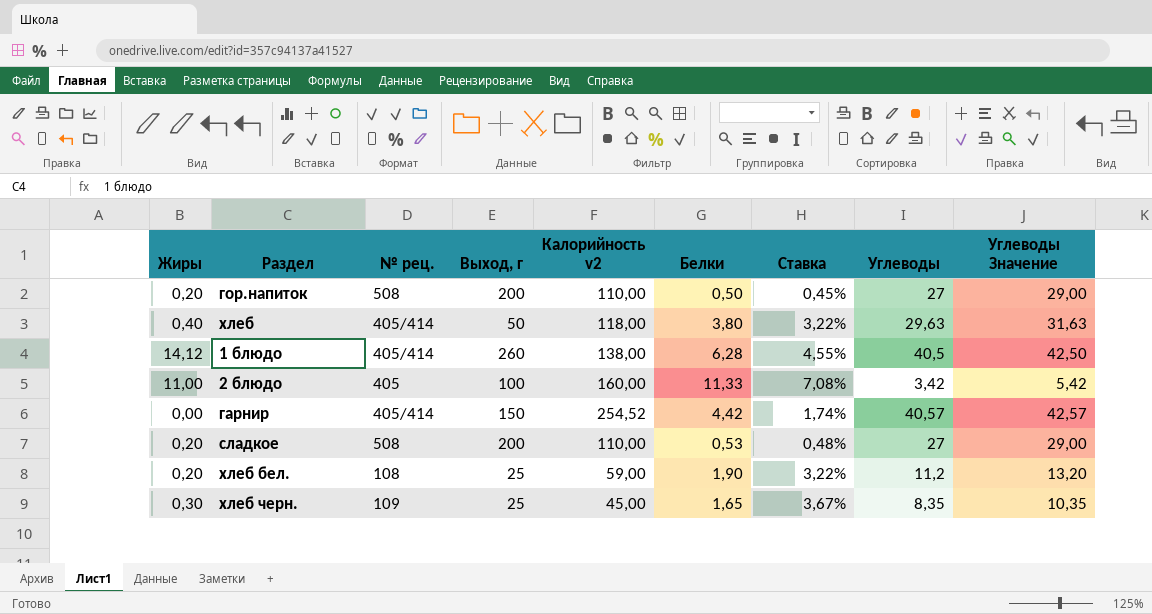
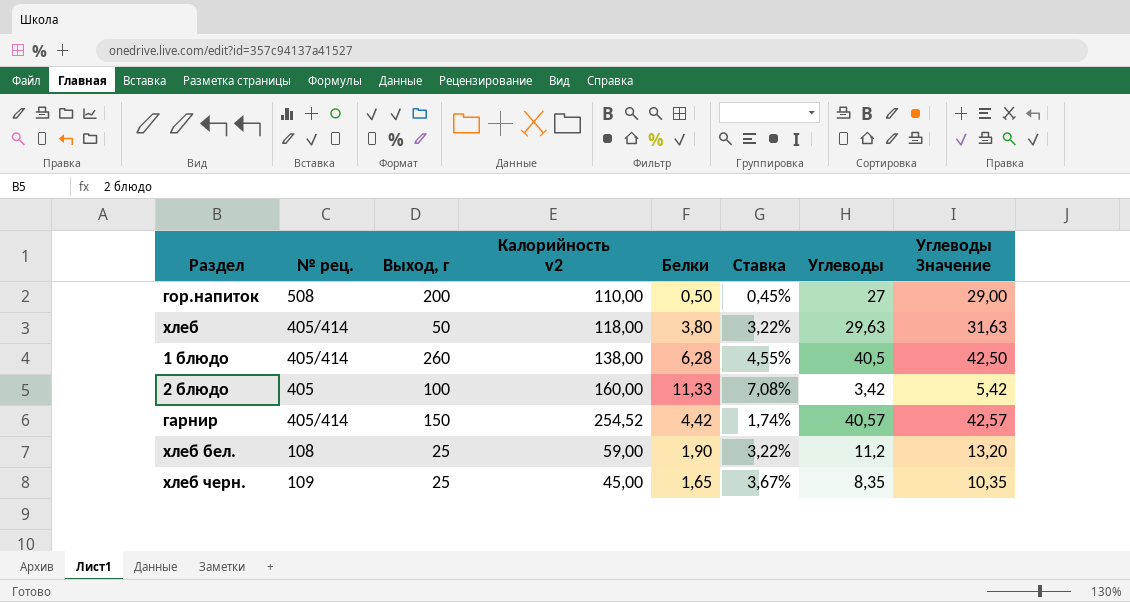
column Жиры | position: 1 -> none
row сладкое: 0,20 | 508 | 200 | 110,00 | 0,53 | 0,48% | 27 | 29,00 -> none

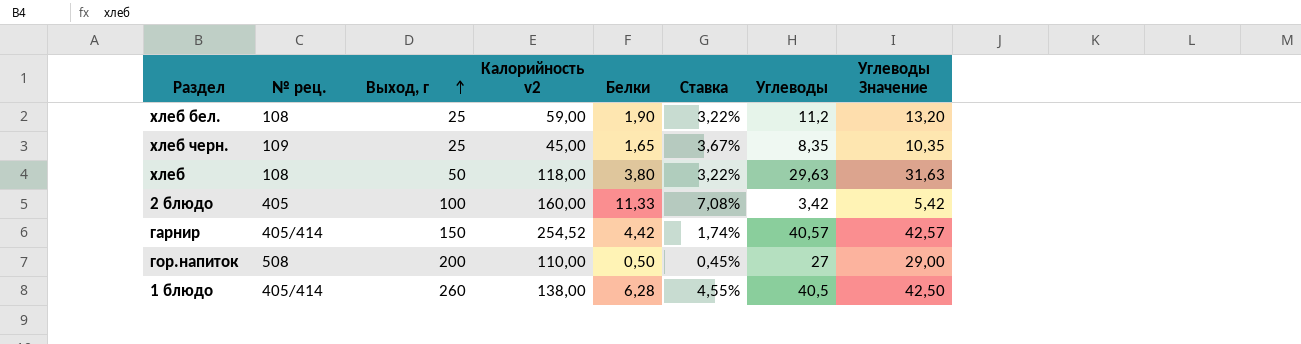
row order: none -> Выход, г ascending
хлеб | № рец.: 405/414 -> 108

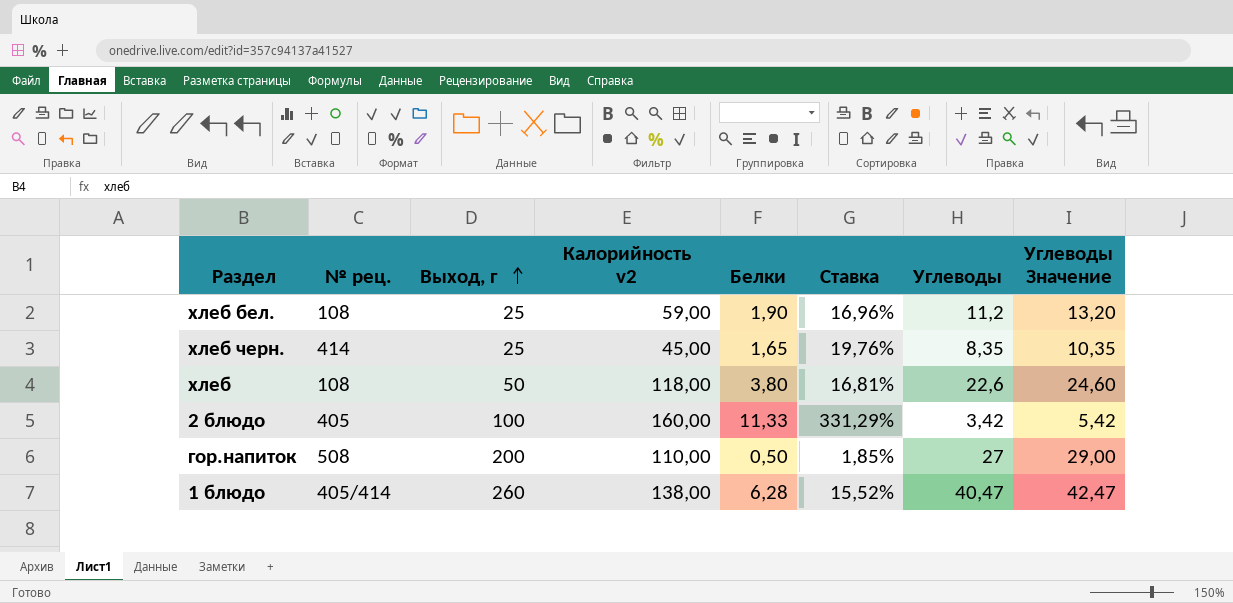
column Ставка | formula: [Белки] / [Калорийность v2] -> [Белки] / [Углеводы]
row гарнир: 405/414 | 150 | 254,52 | 4,42 | 1,74% | 40,57 | 42,57 -> none
хлеб черн. | № рец.: 109 -> 414
хлеб | Углеводы: 29,63 -> 22,6
хлеб | Углеводы Значение: 31,63 -> 24,60
1 блюдо | Углеводы: 40,5 -> 40,47
1 блюдо | Углеводы Значение: 42,50 -> 42,47

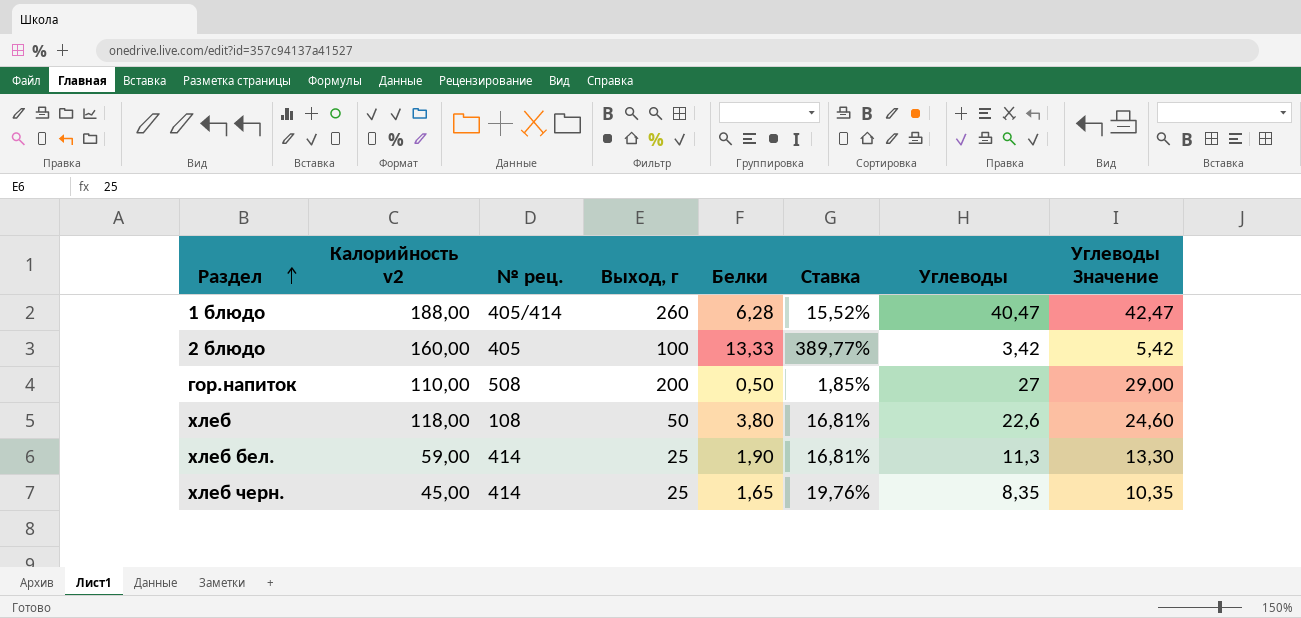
row order: Выход, г ascending -> Раздел ascending
column Калорийность v2 | position: 4 -> 2
1 блюдо | Калорийность v2: 138,00 -> 188,00
2 блюдо | Белки: 11,33 -> 13,33
2 блюдо | Ставка: 331,29% -> 389,77%
хлеб бел. | № рец.: 108 -> 414
хлеб бел. | Ставка: 16,96% -> 16,81%
хлеб бел. | Углеводы: 11,2 -> 11,3
хлеб бел. | Углеводы Значение: 13,20 -> 13,30

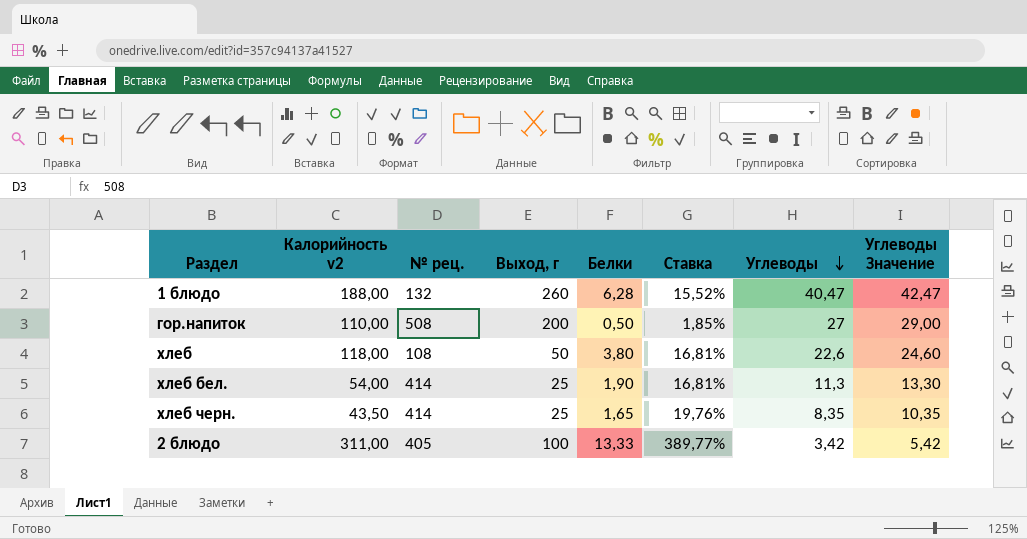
row order: Раздел ascending -> Углеводы descending
1 блюдо | № рец.: 405/414 -> 132
хлеб бел. | Калорийность v2: 59,00 -> 54,00
хлеб черн. | Калорийность v2: 45,00 -> 43,50
2 блюдо | Калорийность v2: 160,00 -> 311,00

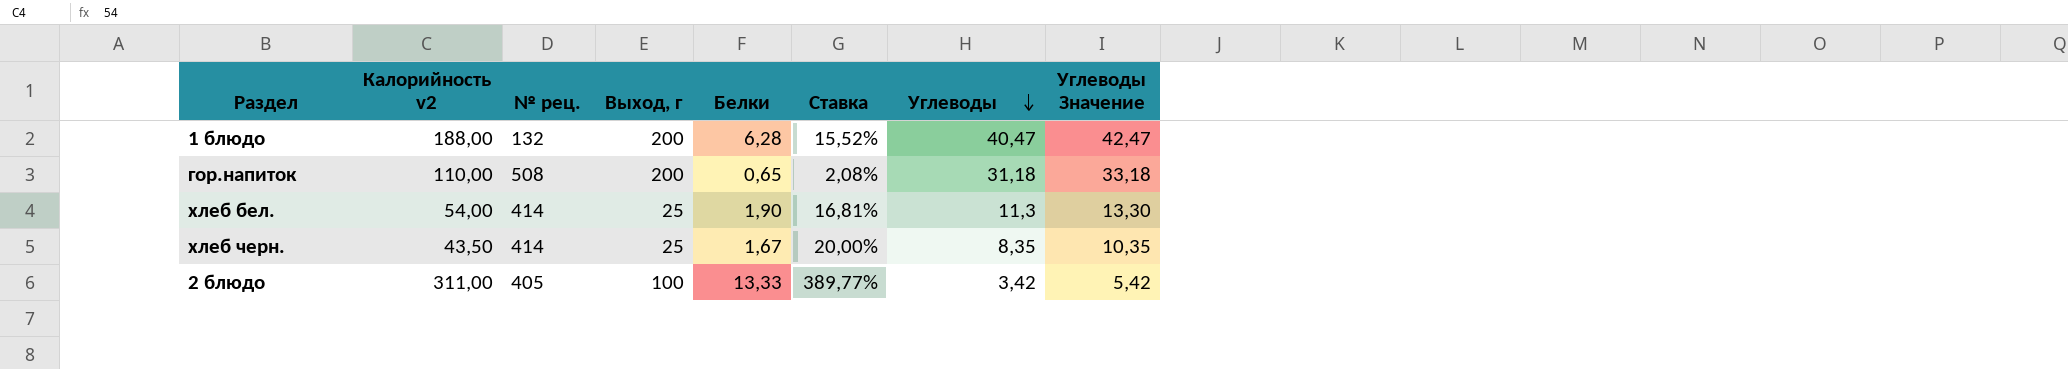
row хлеб: 118,00 | 108 | 50 | 3,80 | 16,81% | 22,6 | 24,60 -> none
1 блюдо | Выход, г: 260 -> 200
гор.напиток | Белки: 0,50 -> 0,65
гор.напиток | Ставка: 1,85% -> 2,08%
гор.напиток | Углеводы: 27 -> 31,18
гор.напиток | Углеводы Значение: 29,00 -> 33,18
хлеб черн. | Белки: 1,65 -> 1,67
хлеб черн. | Ставка: 19,76% -> 20,00%

